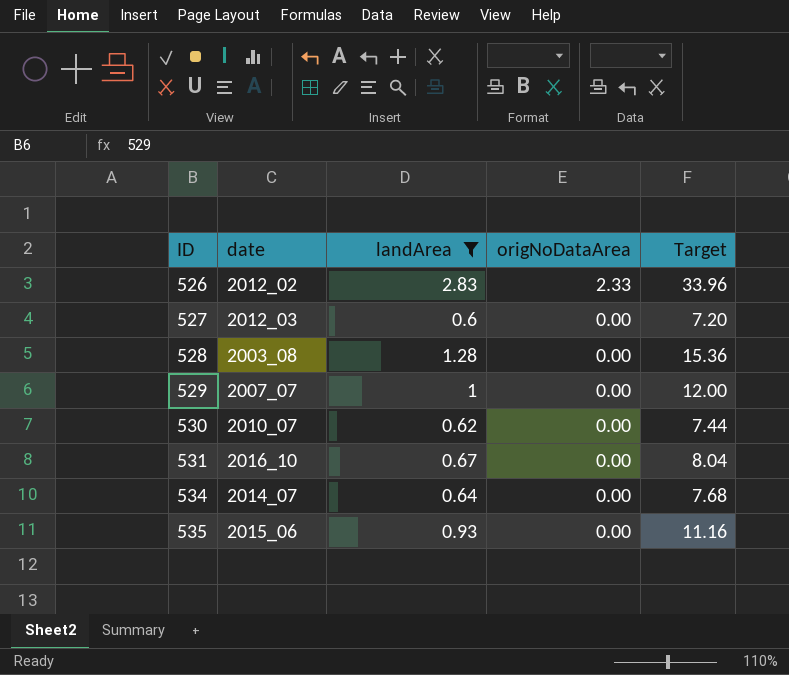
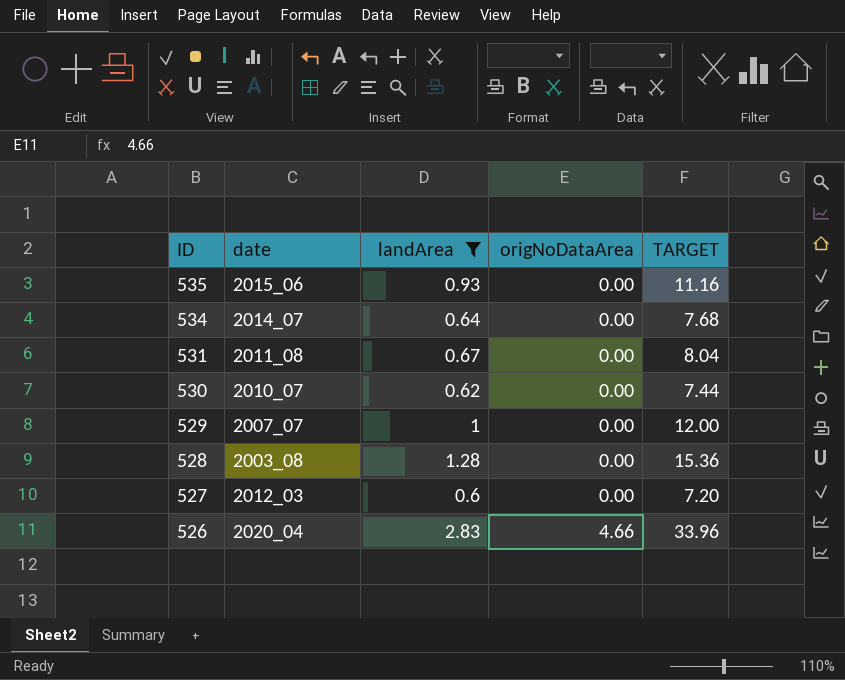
row order: ID ascending -> ID descending
column name: Target -> TARGET
531 | date: 2016_10 -> 2011_08
526 | date: 2012_02 -> 2020_04
526 | origNoDataArea: 2.33 -> 4.66

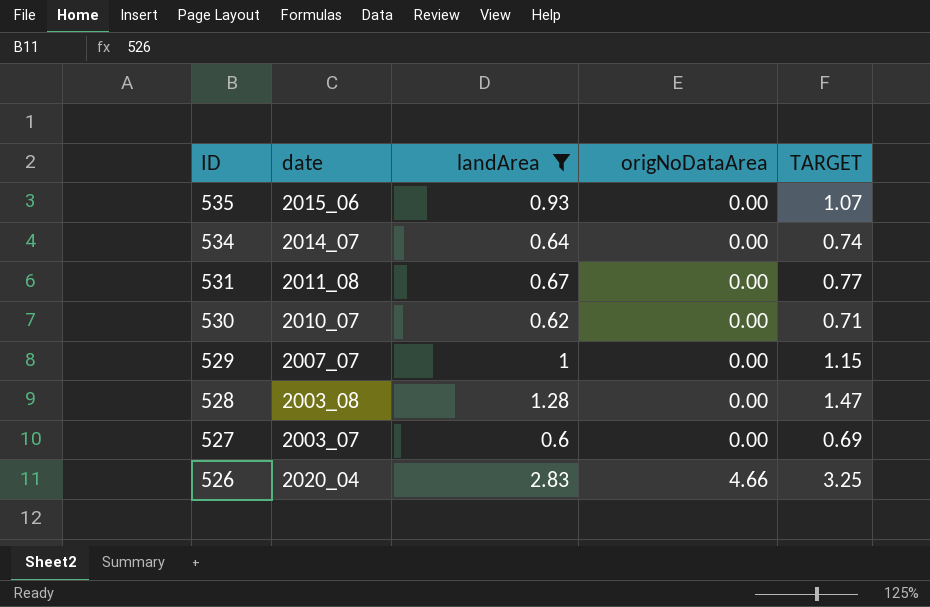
column TARGET | formula: [landArea] * 12 -> [landArea] * 1.15
527 | date: 2012_03 -> 2003_07

